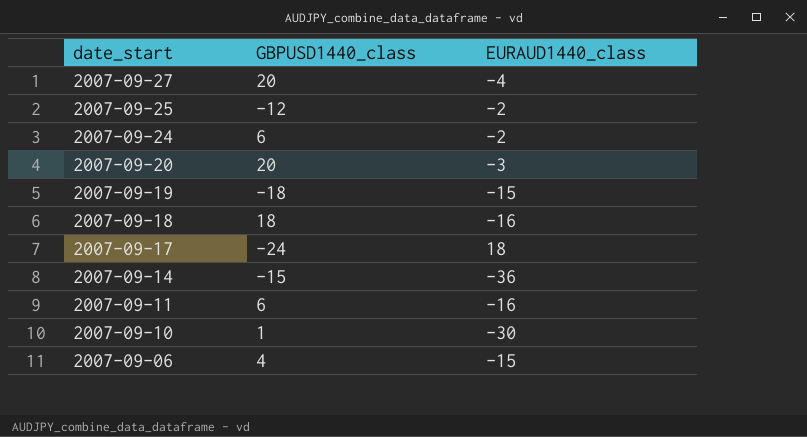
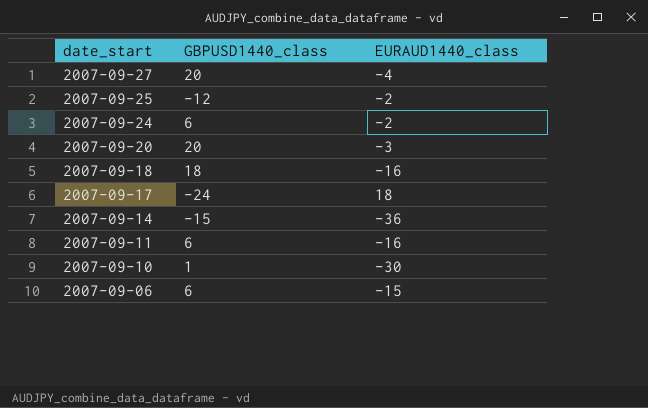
row 2007-09-19: -18 | -15 -> none
2007-09-06 | GBPUSD1440_class: 4 -> 6

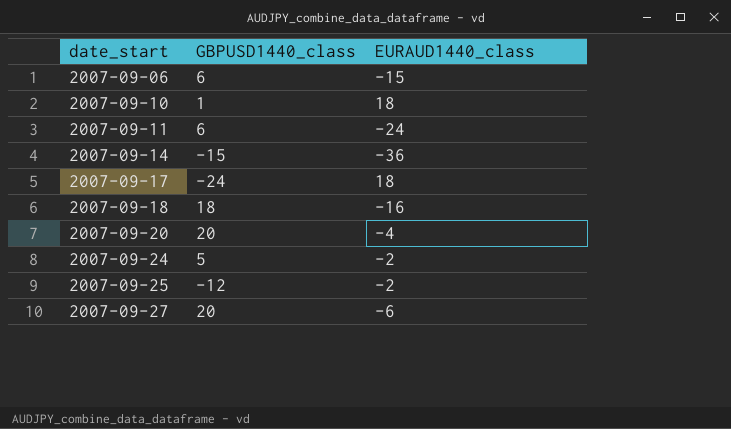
row order: date_start descending -> date_start ascending
2007-09-10 | EURAUD1440_class: -30 -> 18
2007-09-11 | EURAUD1440_class: -16 -> -24
2007-09-20 | EURAUD1440_class: -3 -> -4
2007-09-24 | GBPUSD1440_class: 6 -> 5
2007-09-27 | EURAUD1440_class: -4 -> -6

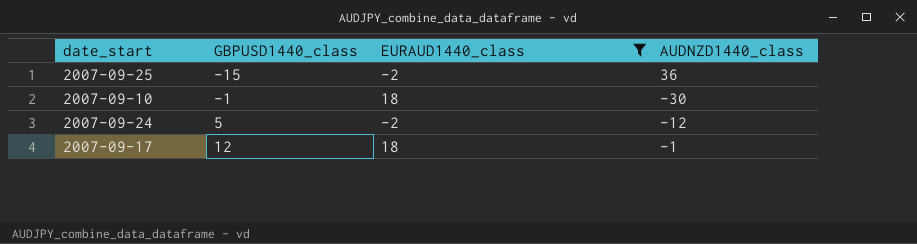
filter: none -> EURAUD1440_class >= -2
row order: date_start ascending -> GBPUSD1440_class ascending
column AUDNZD1440_class | position: none -> 4
2007-09-25 | GBPUSD1440_class: -12 -> -15
2007-09-10 | GBPUSD1440_class: 1 -> -1
2007-09-17 | GBPUSD1440_class: -24 -> 12

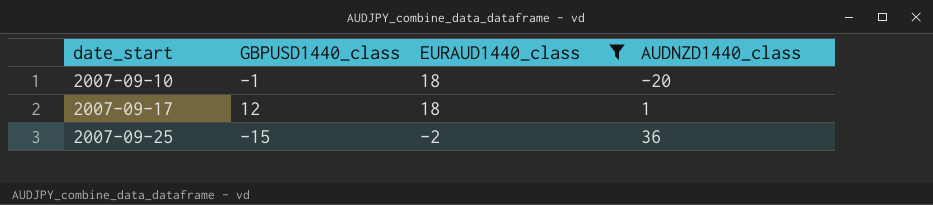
row order: GBPUSD1440_class ascending -> date_start ascending
row 2007-09-24: 5 | -2 | -12 -> none
2007-09-10 | AUDNZD1440_class: -30 -> -20
2007-09-17 | AUDNZD1440_class: -1 -> 1

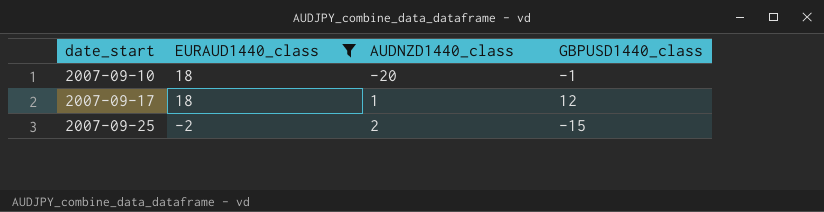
column GBPUSD1440_class | position: 2 -> 4
2007-09-25 | AUDNZD1440_class: 36 -> 2

